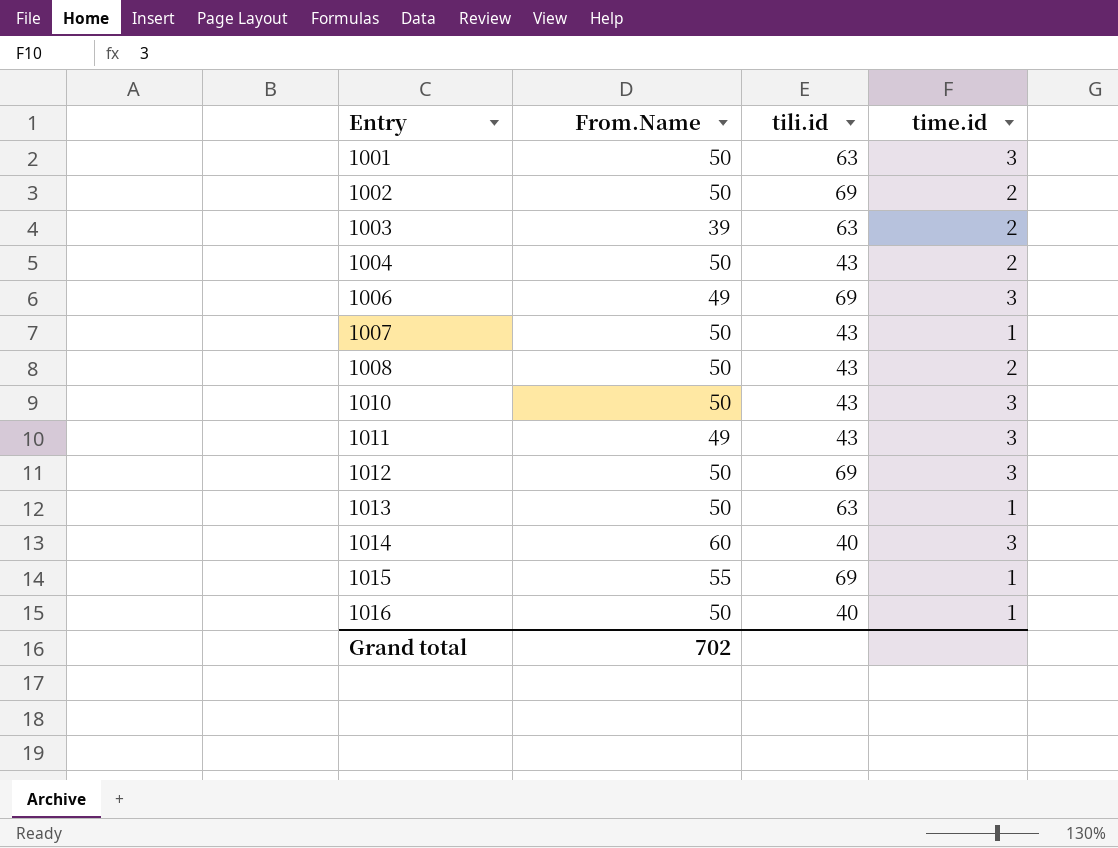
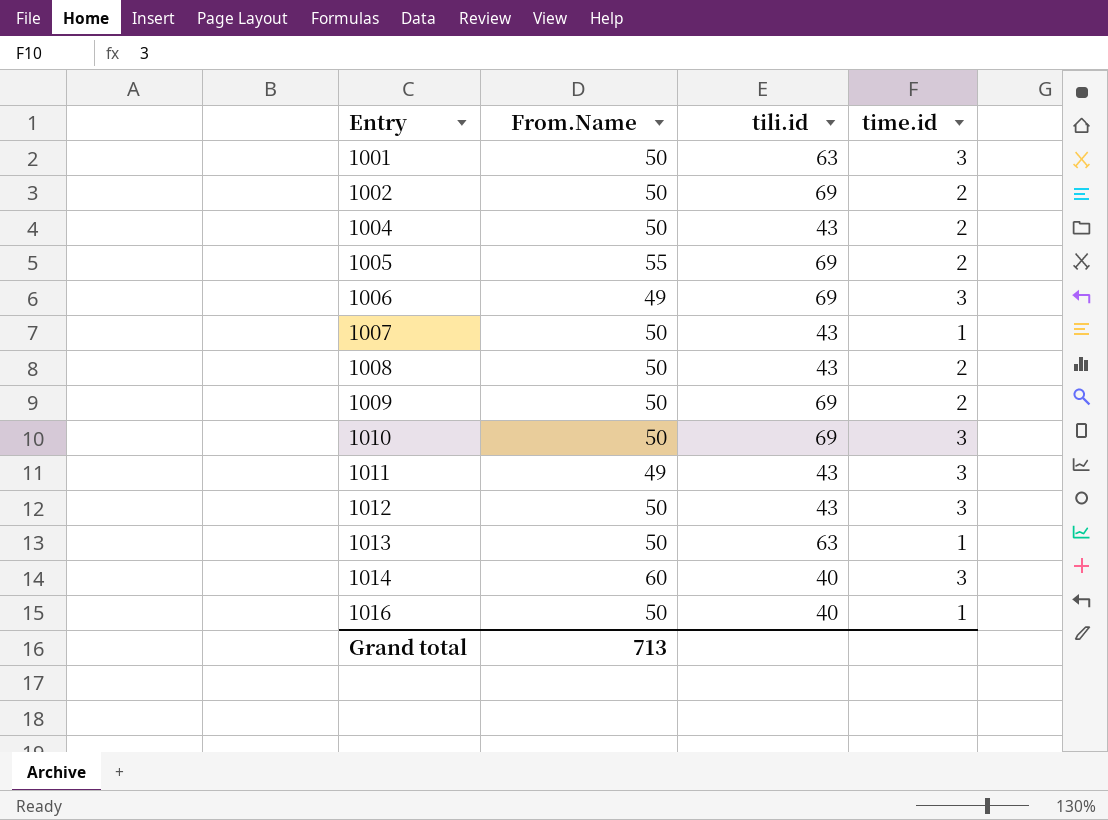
row 1003: 39 | 63 | 2 -> none
row 1015: 55 | 69 | 1 -> none
row 1005: none -> 55 | 69 | 2
row 1009: none -> 50 | 69 | 2
1010 | tili.id: 43 -> 69
1012 | tili.id: 69 -> 43
Grand total | From.Name: 702 -> 713

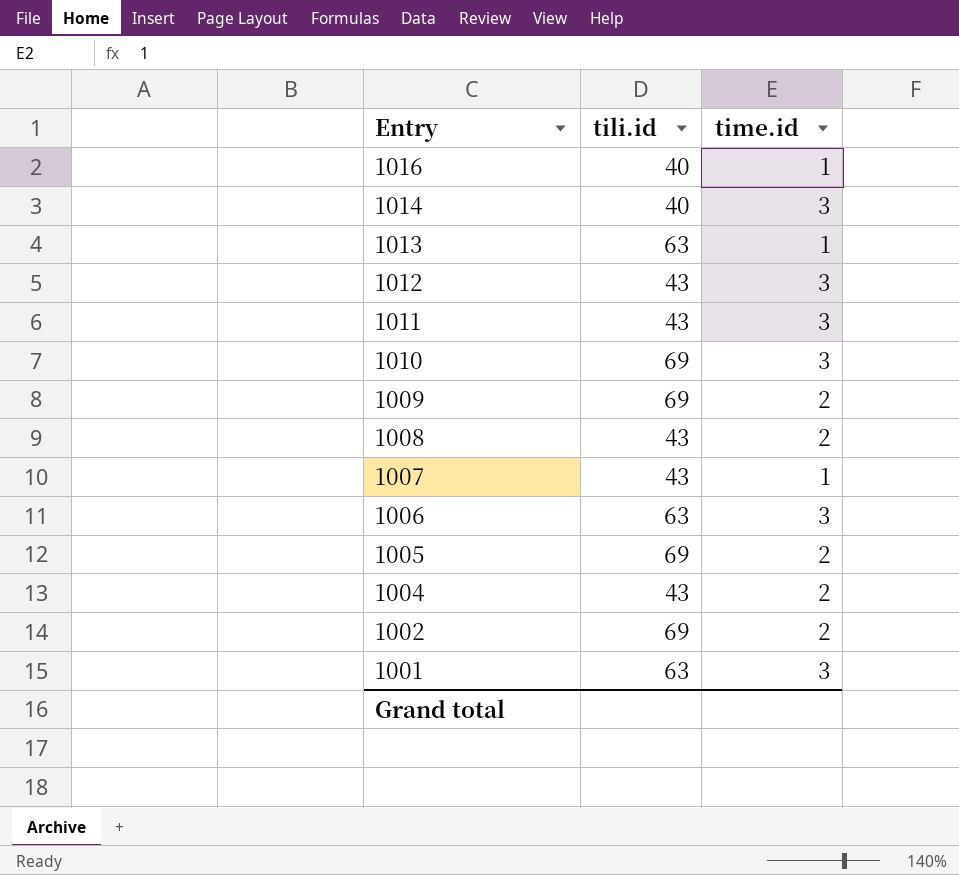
row order: Entry ascending -> Entry descending
column From.Name | position: 2 -> none
1006 | tili.id: 69 -> 63

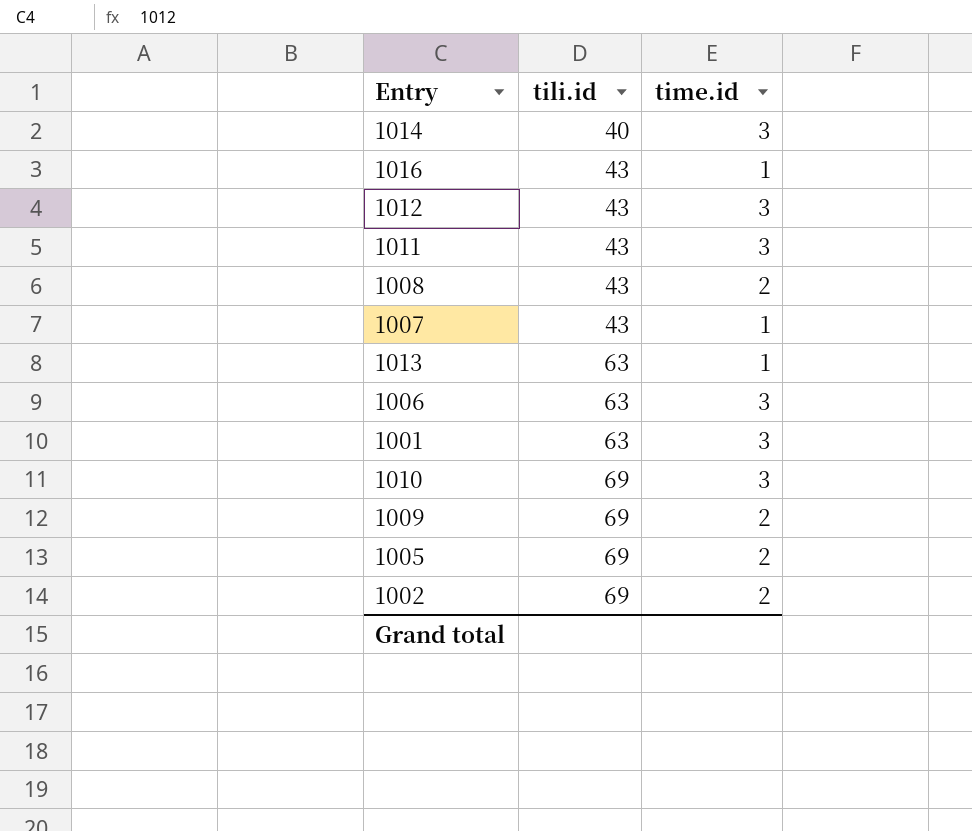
row order: Entry descending -> tili.id ascending
row 1004: 43 | 2 -> none
1016 | tili.id: 40 -> 43

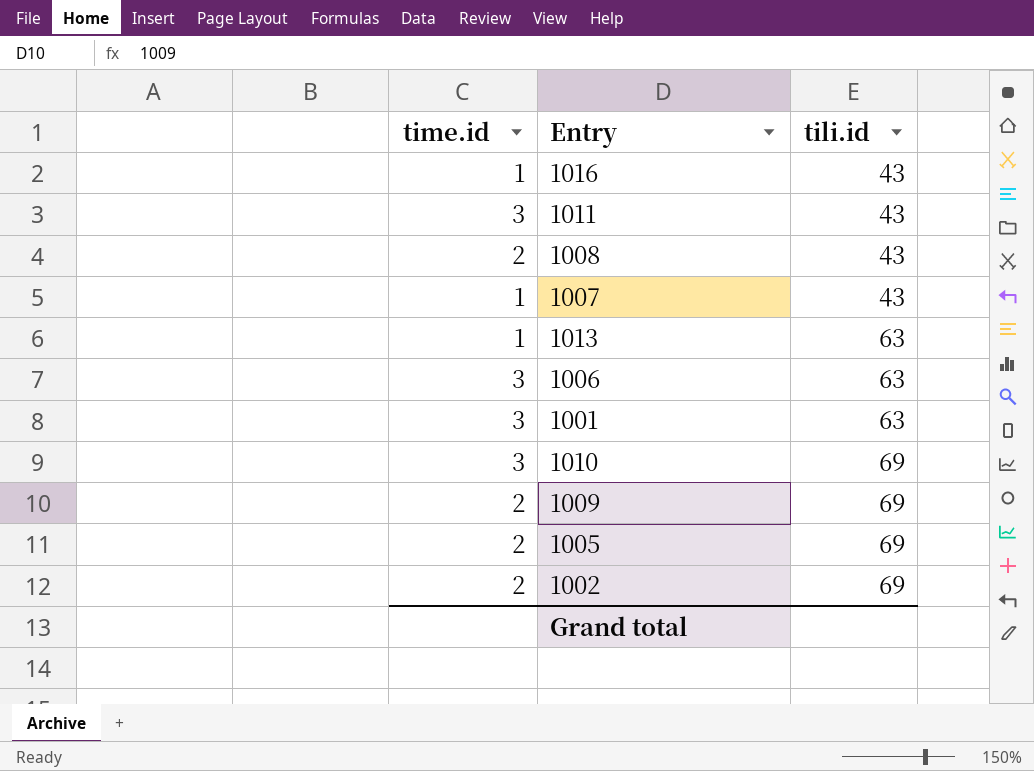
column time.id | position: 3 -> 1
row 1014: 40 | 3 -> none
row 1012: 43 | 3 -> none

